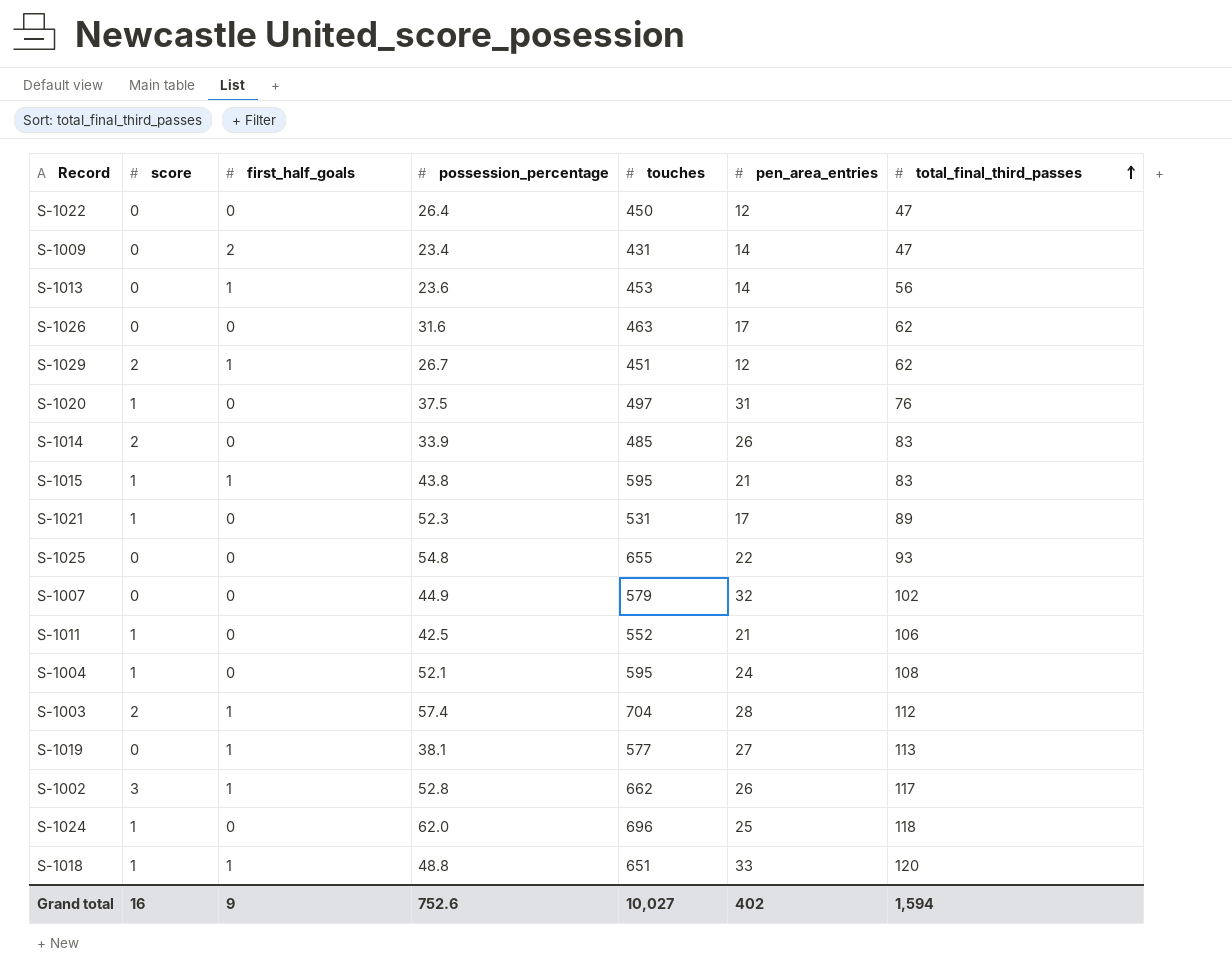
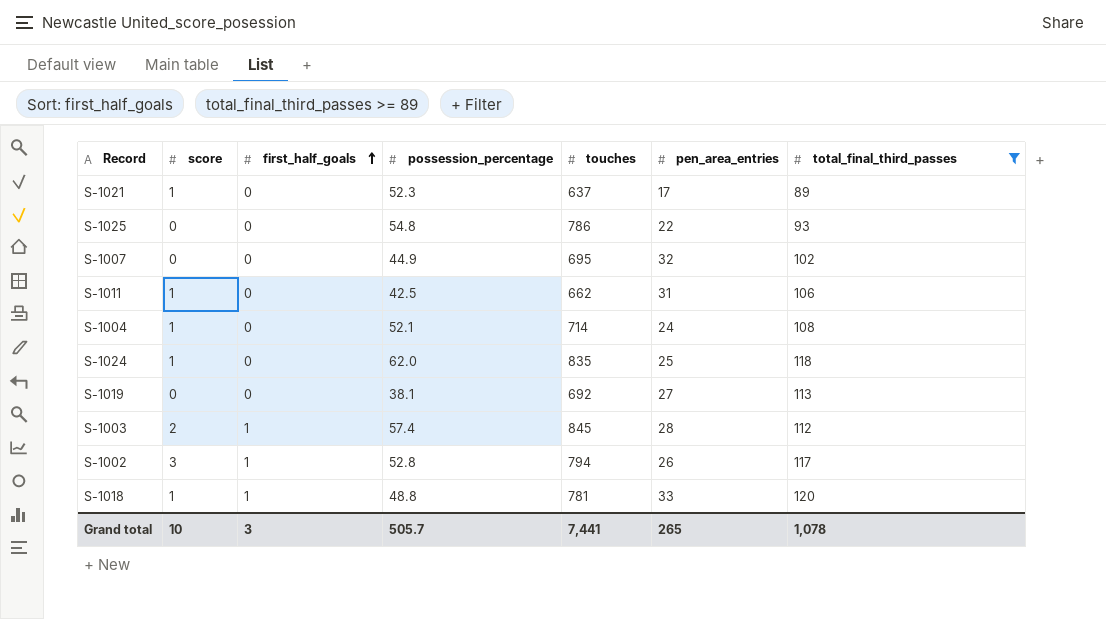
filter: none -> total_final_third_passes >= 89
row order: total_final_third_passes ascending -> first_half_goals ascending
S-1021 | touches: 531 -> 637
S-1025 | touches: 655 -> 786
S-1007 | touches: 579 -> 695
S-1011 | touches: 552 -> 662
S-1011 | pen_area_entries: 21 -> 31
S-1004 | touches: 595 -> 714
S-1024 | touches: 696 -> 835
S-1019 | first_half_goals: 1 -> 0
S-1019 | touches: 577 -> 692
S-1003 | touches: 704 -> 845
S-1002 | touches: 662 -> 794
S-1018 | touches: 651 -> 781
Grand total | score: 16 -> 10
Grand total | first_half_goals: 9 -> 3
Grand total | possession_percentage: 752.6 -> 505.7
Grand total | touches: 10,027 -> 7,441
Grand total | pen_area_entries: 402 -> 265
Grand total | total_final_third_passes: 1,594 -> 1,078

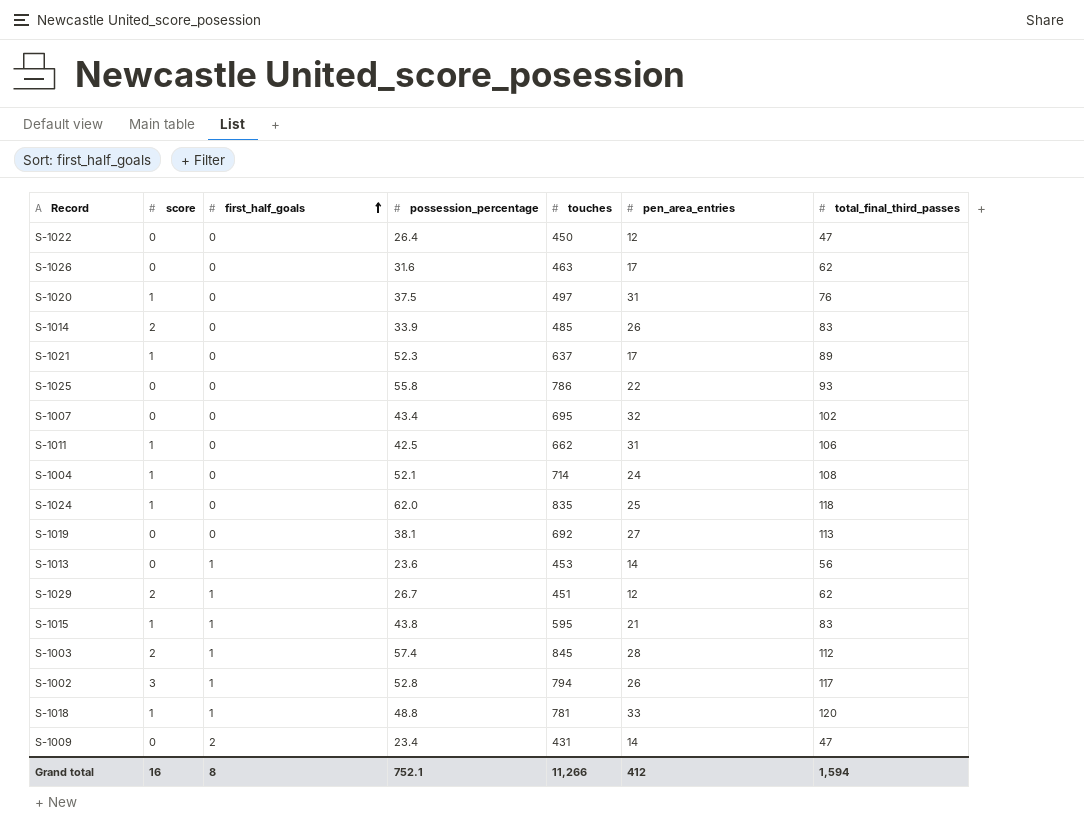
filter: total_final_third_passes >= 89 -> none
S-1025 | possession_percentage: 54.8 -> 55.8
S-1007 | possession_percentage: 44.9 -> 43.4
Grand total | score: 10 -> 16
Grand total | first_half_goals: 3 -> 8
Grand total | possession_percentage: 505.7 -> 752.1
Grand total | touches: 7,441 -> 11,266
Grand total | pen_area_entries: 265 -> 412
Grand total | total_final_third_passes: 1,078 -> 1,594

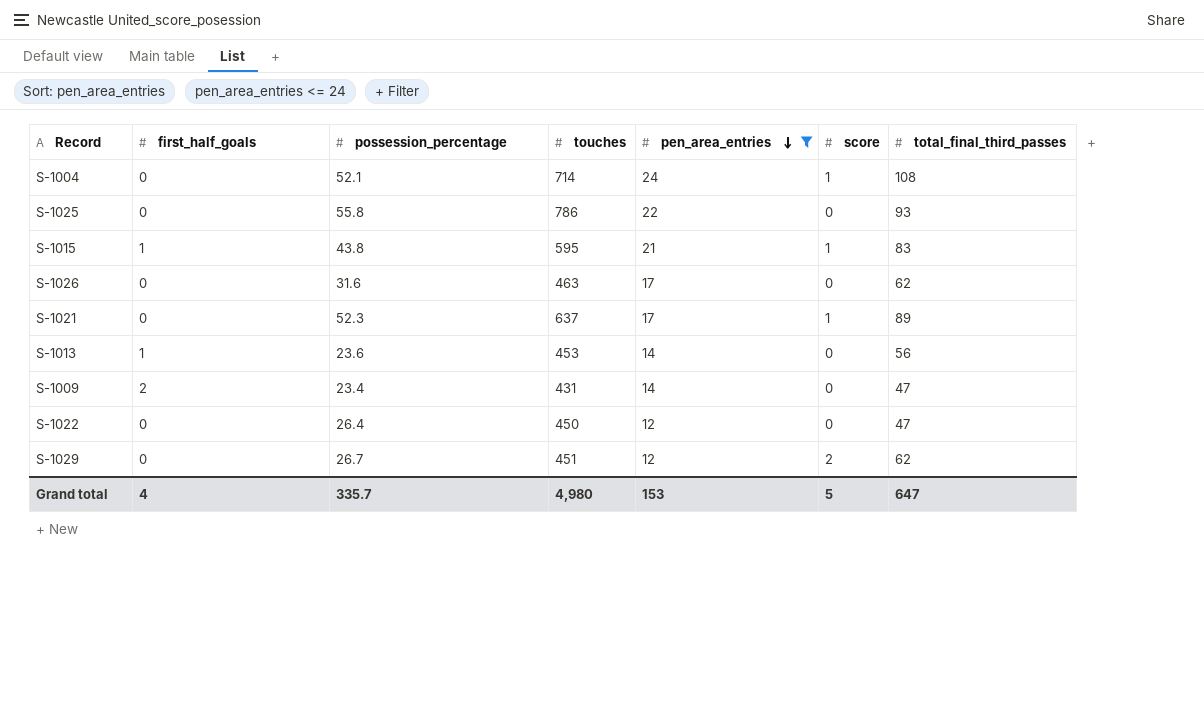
filter: none -> pen_area_entries <= 24
row order: first_half_goals ascending -> pen_area_entries descending
column score | position: 2 -> 6
S-1029 | first_half_goals: 1 -> 0
Grand total | first_half_goals: 8 -> 4
Grand total | possession_percentage: 752.1 -> 335.7
Grand total | touches: 11,266 -> 4,980
Grand total | pen_area_entries: 412 -> 153
Grand total | score: 16 -> 5
Grand total | total_final_third_passes: 1,594 -> 647

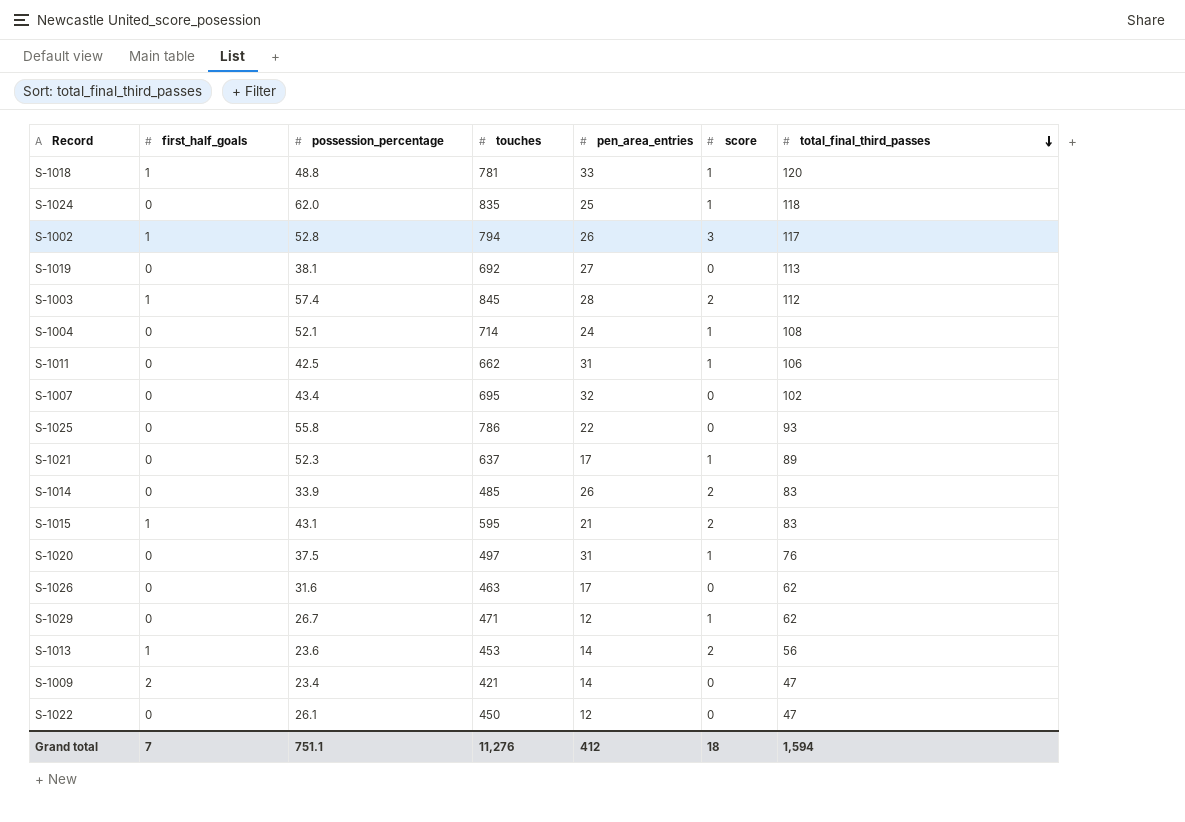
filter: pen_area_entries <= 24 -> none
row order: pen_area_entries descending -> total_final_third_passes descending
S-1015 | possession_percentage: 43.8 -> 43.1
S-1015 | score: 1 -> 2
S-1029 | touches: 451 -> 471
S-1029 | score: 2 -> 1
S-1013 | score: 0 -> 2
S-1009 | touches: 431 -> 421
S-1022 | possession_percentage: 26.4 -> 26.1
Grand total | first_half_goals: 4 -> 7
Grand total | possession_percentage: 335.7 -> 751.1
Grand total | touches: 4,980 -> 11,276
Grand total | pen_area_entries: 153 -> 412
Grand total | score: 5 -> 18
Grand total | total_final_third_passes: 647 -> 1,594

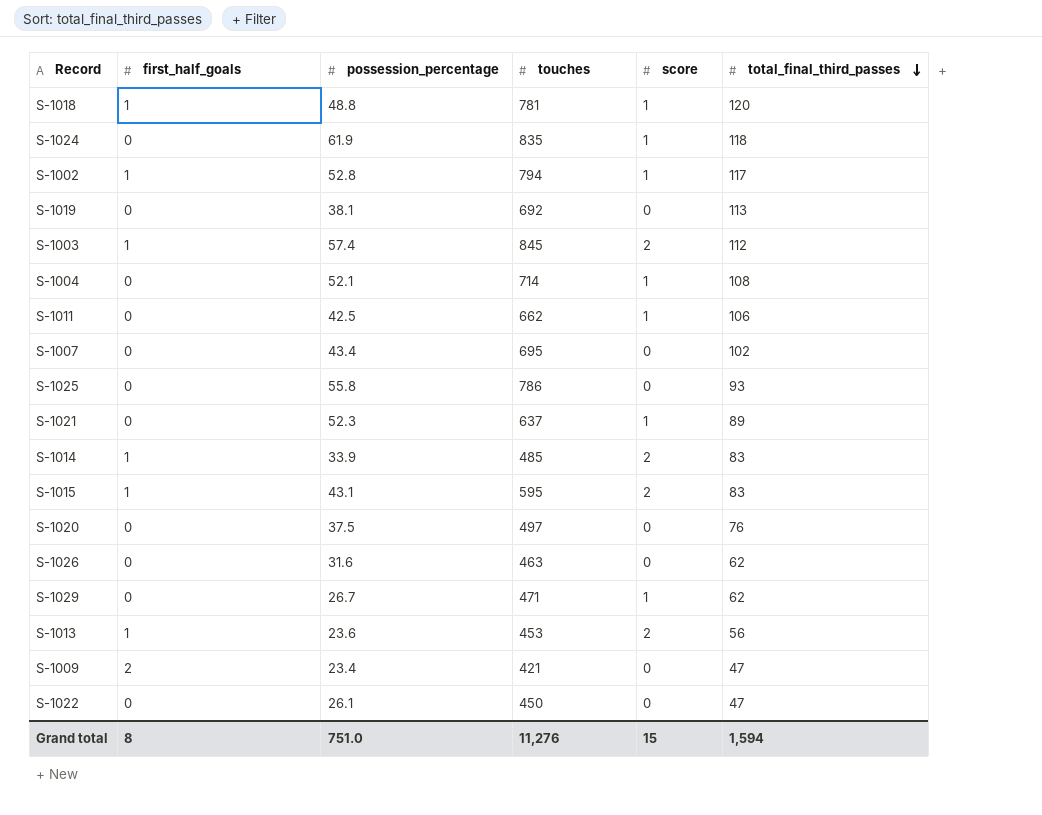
column pen_area_entries | position: 5 -> none
S-1024 | possession_percentage: 62.0 -> 61.9
S-1002 | score: 3 -> 1
S-1014 | first_half_goals: 0 -> 1
S-1020 | score: 1 -> 0
Grand total | first_half_goals: 7 -> 8
Grand total | possession_percentage: 751.1 -> 751.0
Grand total | score: 18 -> 15

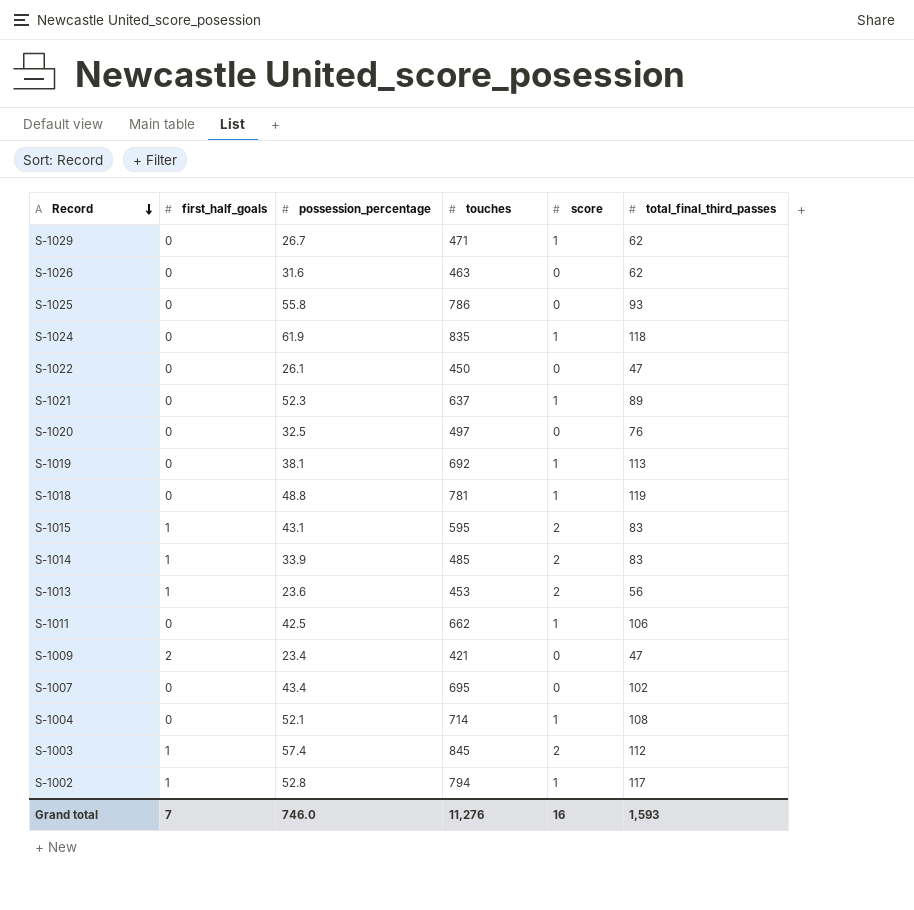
row order: total_final_third_passes descending -> Record descending
S-1020 | possession_percentage: 37.5 -> 32.5
S-1019 | score: 0 -> 1
S-1018 | first_half_goals: 1 -> 0
S-1018 | total_final_third_passes: 120 -> 119
Grand total | first_half_goals: 8 -> 7
Grand total | possession_percentage: 751.0 -> 746.0
Grand total | score: 15 -> 16
Grand total | total_final_third_passes: 1,594 -> 1,593

